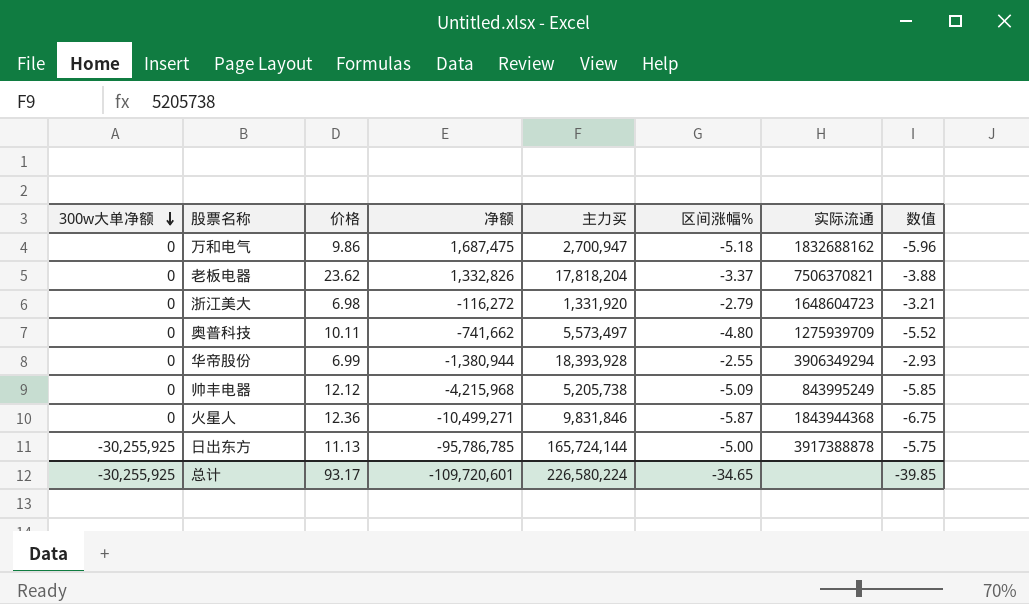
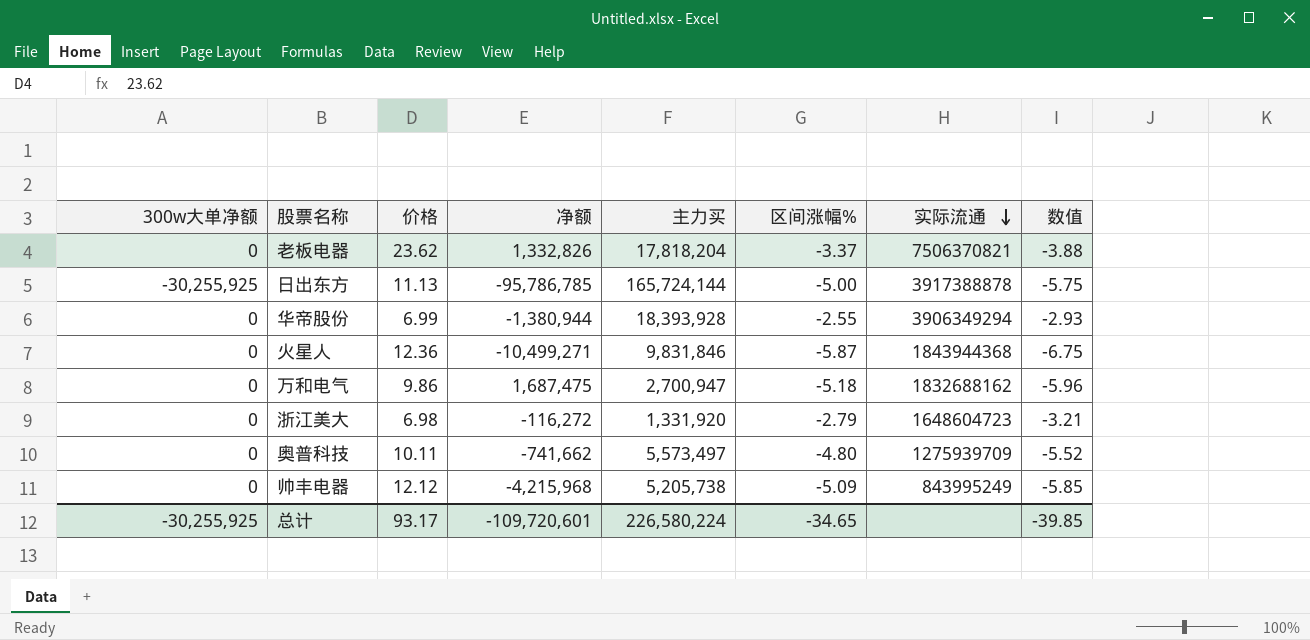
row order: 300w大单净额 descending -> 实际流通 descending

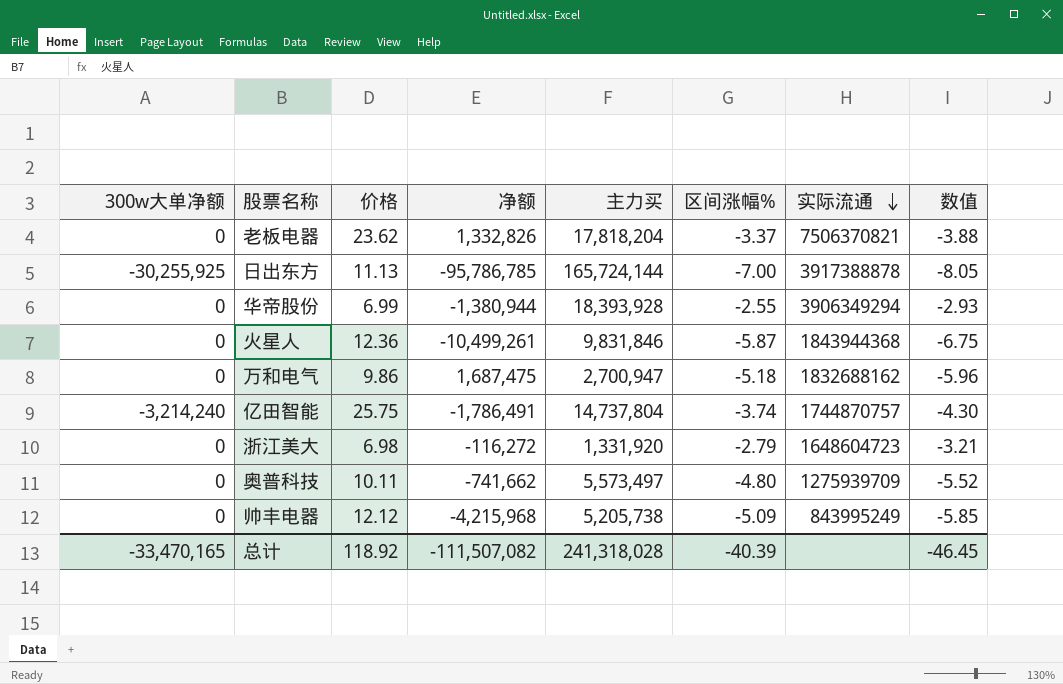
日出东方 | 区间涨幅%: -5.00 -> -7.00
日出东方 | 数值: -5.75 -> -8.05
火星人 | 净额: -10,499,271 -> -10,499,261
row 亿田智能: none -> -3,214,240 | 25.75 | -1,786,491 | 14,737,804 | -3.74 | 1744870757 | -4.30
总计 | 300w大单净额: -30,255,925 -> -33,470,165
总计 | 价格: 93.17 -> 118.92
总计 | 净额: -109,720,601 -> -111,507,082
总计 | 主力买: 226,580,224 -> 241,318,028
总计 | 区间涨幅%: -34.65 -> -40.39
总计 | 数值: -39.85 -> -46.45

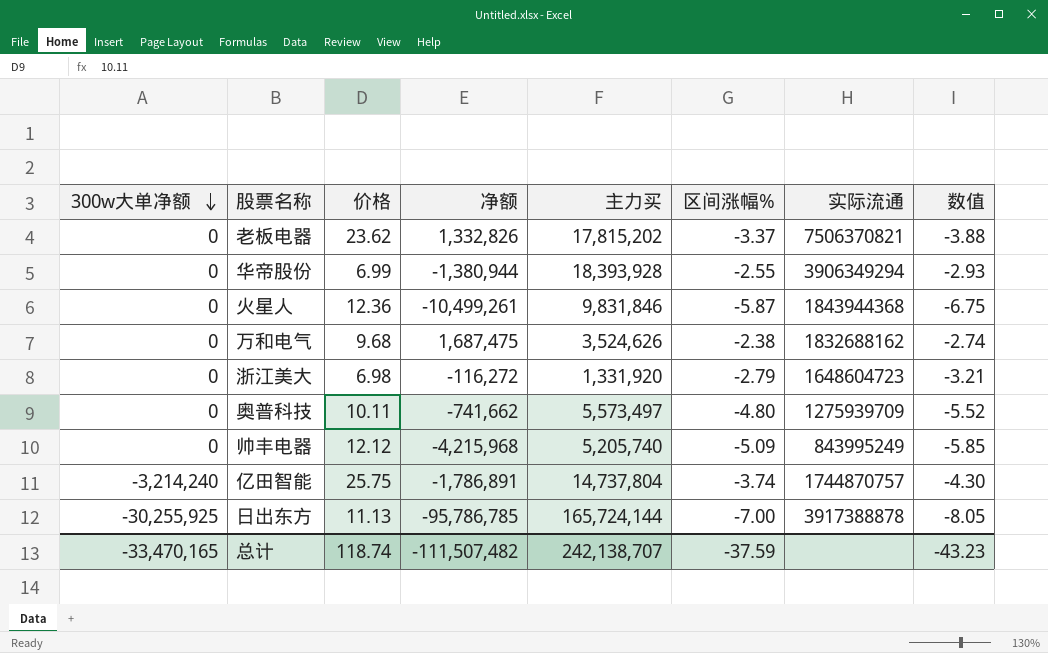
row order: 实际流通 descending -> 300w大单净额 descending
老板电器 | 主力买: 17,818,204 -> 17,815,202
万和电气 | 价格: 9.86 -> 9.68
万和电气 | 主力买: 2,700,947 -> 3,524,626
万和电气 | 区间涨幅%: -5.18 -> -2.38
万和电气 | 数值: -5.96 -> -2.74
帅丰电器 | 主力买: 5,205,738 -> 5,205,740
亿田智能 | 净额: -1,786,491 -> -1,786,891
总计 | 价格: 118.92 -> 118.74
总计 | 净额: -111,507,082 -> -111,507,482
总计 | 主力买: 241,318,028 -> 242,138,707
总计 | 区间涨幅%: -40.39 -> -37.59
总计 | 数值: -46.45 -> -43.23

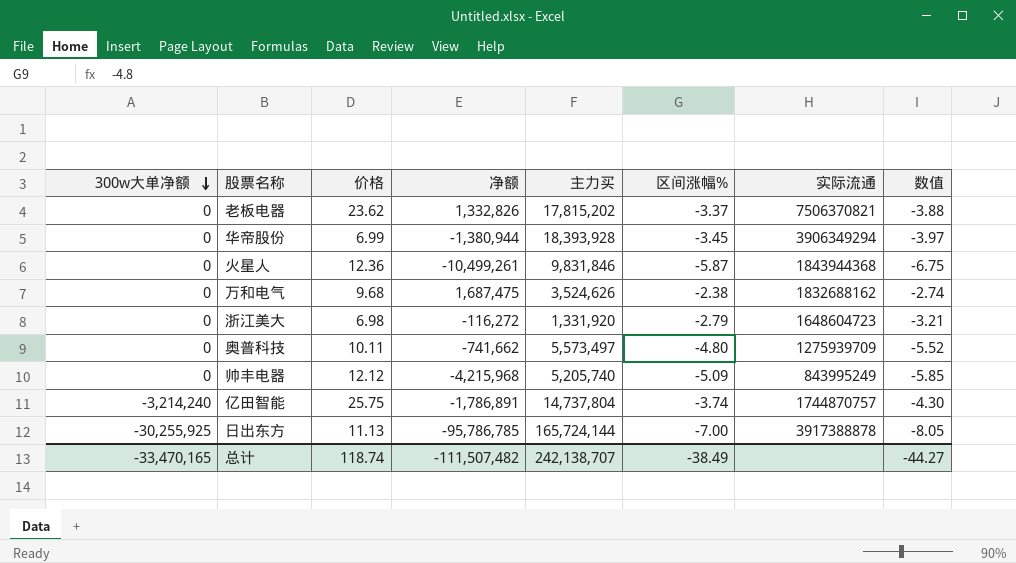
华帝股份 | 区间涨幅%: -2.55 -> -3.45
华帝股份 | 数值: -2.93 -> -3.97
总计 | 区间涨幅%: -37.59 -> -38.49
总计 | 数值: -43.23 -> -44.27

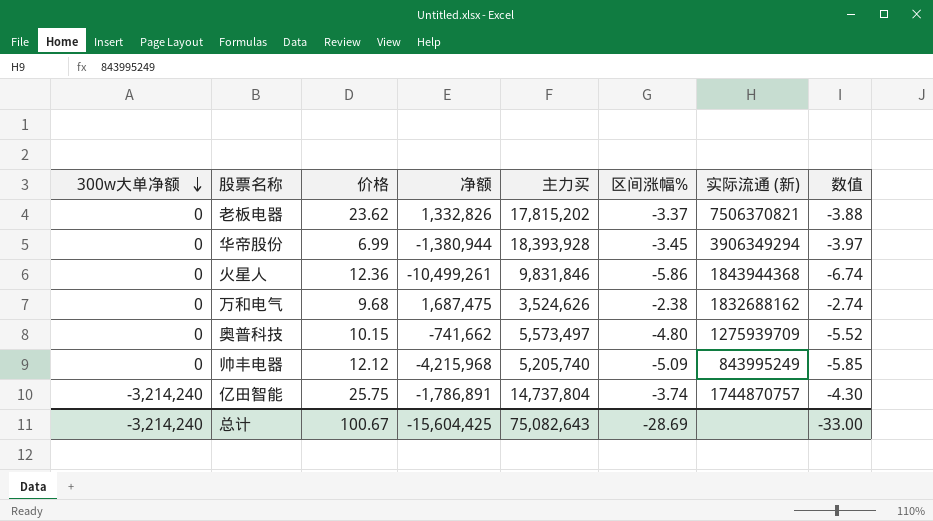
column name: 实际流通 -> 实际流通 (新)
row 浙江美大: 0 | 6.98 | -116,272 | 1,331,920 | -2.79 | 1648604723 | -3.21 -> none
row 日出东方: -30,255,925 | 11.13 | -95,786,785 | 165,724,144 | -7.00 | 3917388878 | -8.05 -> none
火星人 | 区间涨幅%: -5.87 -> -5.86
火星人 | 数值: -6.75 -> -6.74
奥普科技 | 价格: 10.11 -> 10.15
总计 | 300w大单净额: -33,470,165 -> -3,214,240
总计 | 价格: 118.74 -> 100.67
总计 | 净额: -111,507,482 -> -15,604,425
总计 | 主力买: 242,138,707 -> 75,082,643
总计 | 区间涨幅%: -38.49 -> -28.69
总计 | 数值: -44.27 -> -33.00

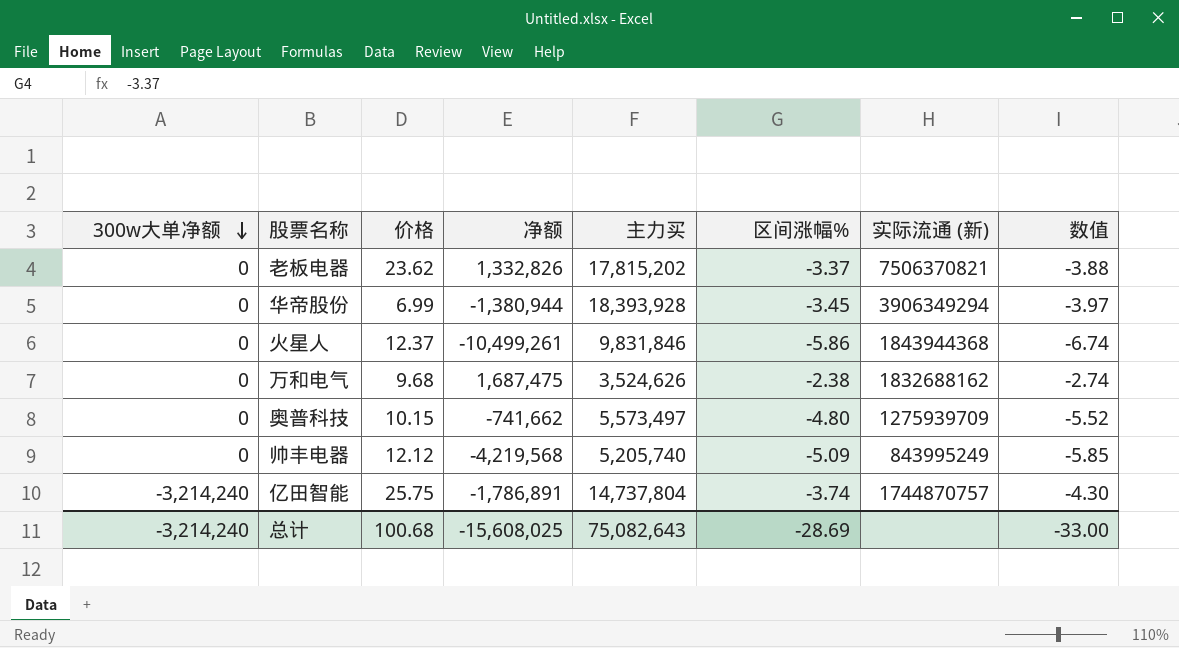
火星人 | 价格: 12.36 -> 12.37
帅丰电器 | 净额: -4,215,968 -> -4,219,568
总计 | 价格: 100.67 -> 100.68
总计 | 净额: -15,604,425 -> -15,608,025

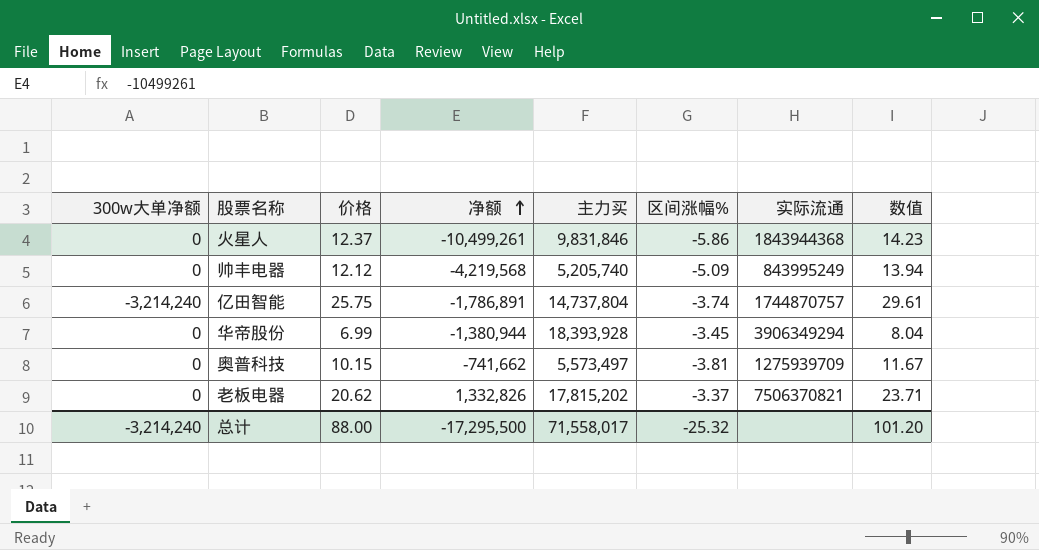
row order: 300w大单净额 descending -> 净额 ascending
column name: 实际流通 (新) -> 实际流通
column 数值 | formula: [区间涨幅%] * 1.15 -> [价格] * 1.15
row 万和电气: 0 | 9.68 | 1,687,475 | 3,524,626 | -2.38 | 1832688162 | -2.74 -> none
奥普科技 | 区间涨幅%: -4.80 -> -3.81
老板电器 | 价格: 23.62 -> 20.62
总计 | 价格: 100.68 -> 88.00
总计 | 净额: -15,608,025 -> -17,295,500
总计 | 主力买: 75,082,643 -> 71,558,017
总计 | 区间涨幅%: -28.69 -> -25.32
总计 | 数值: -33.00 -> 101.20

